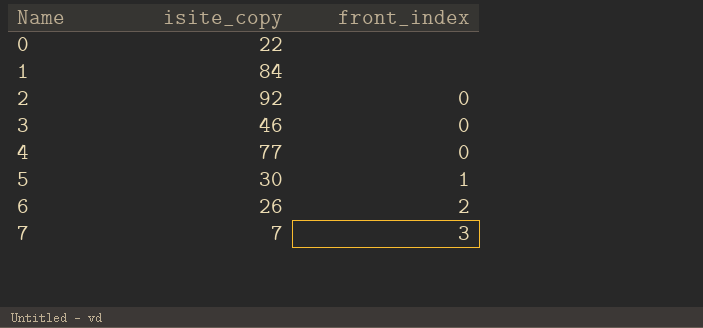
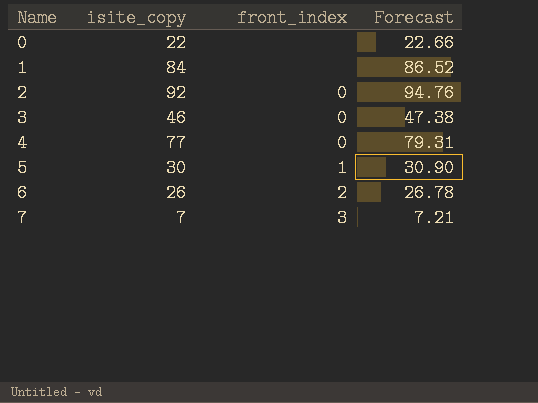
column Forecast | formula: none -> [isite_copy] * 1.03

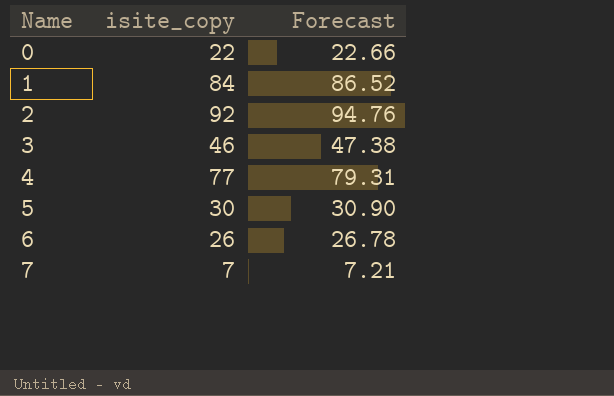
column front_index | position: 3 -> none

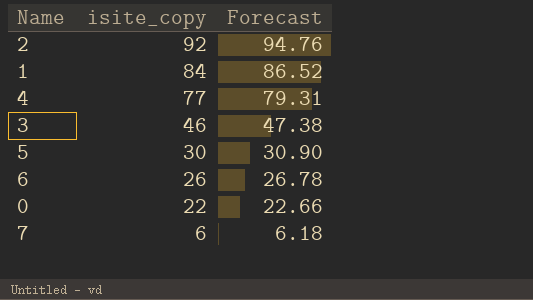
row order: Name ascending -> isite_copy descending
7 | isite_copy: 7 -> 6
7 | Forecast: 7.21 -> 6.18

